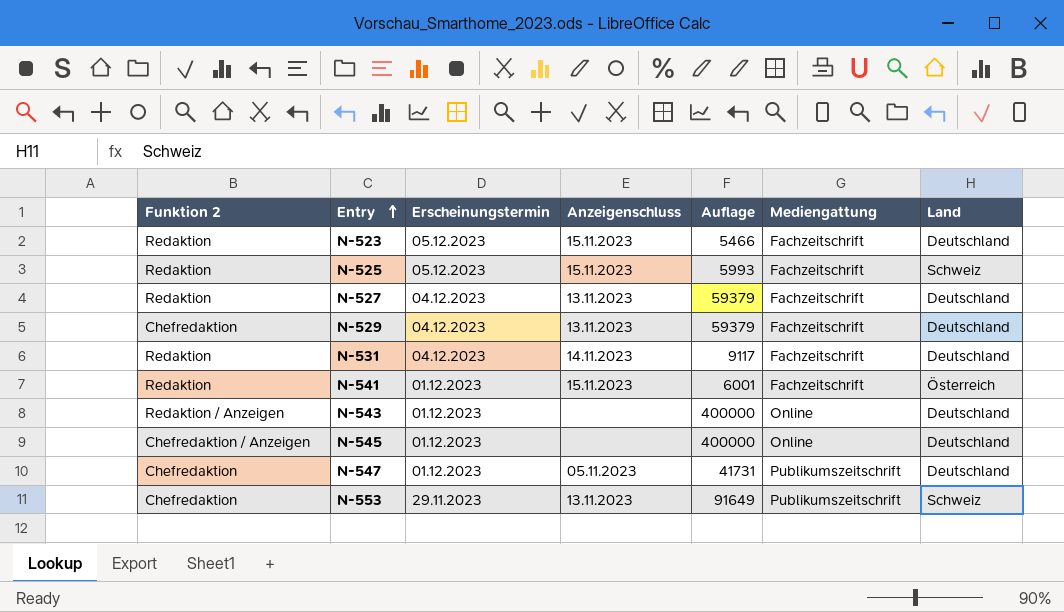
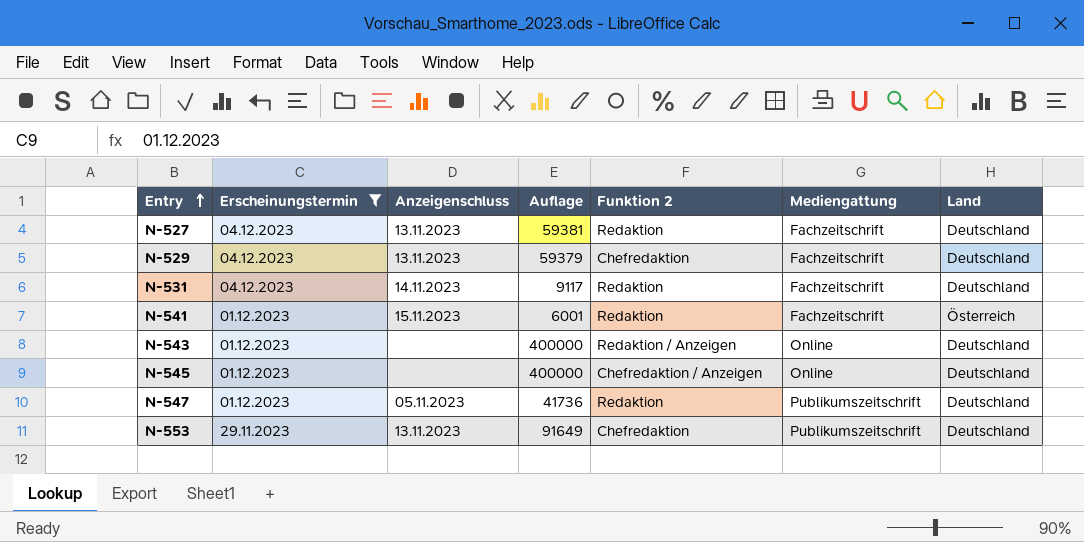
filter: none -> Erscheinungstermin != 05.12.2023
column Funktion 2 | position: 1 -> 5
N-527 | Auflage: 59379 -> 59381
N-547 | Auflage: 41731 -> 41736
N-547 | Funktion 2: Chefredaktion -> Redaktion
N-553 | Land: Schweiz -> Deutschland

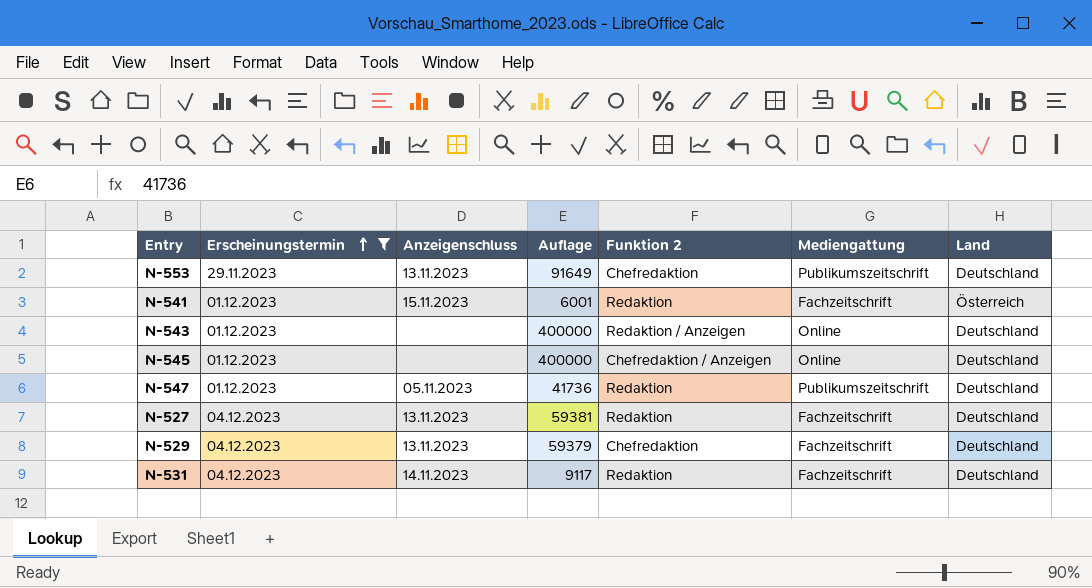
row order: Entry ascending -> Erscheinungstermin ascending

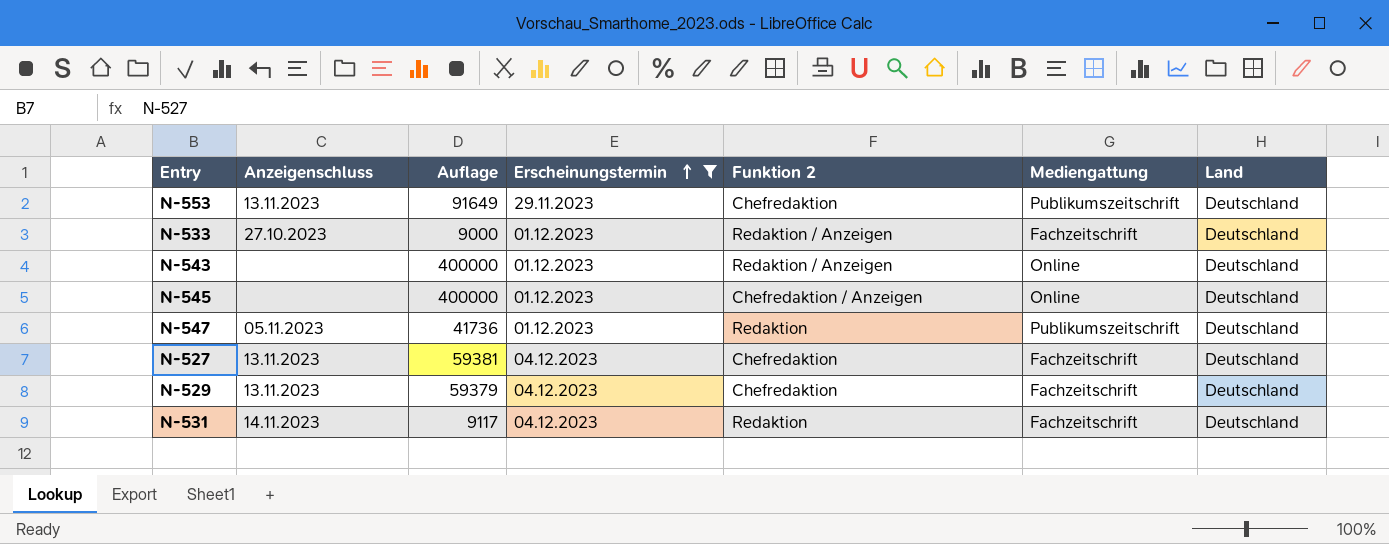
column Erscheinungstermin | position: 2 -> 4
row N-541: 01.12.2023 | 15.11.2023 | 6001 | Redaktion | Fachzeitschrift | Österreich -> none
row N-533: none -> 27.10.2023 | 9000 | 01.12.2023 | Redaktion / Anzeigen | Fachzeitschrift | Deutschland
N-527 | Funktion 2: Redaktion -> Chefredaktion

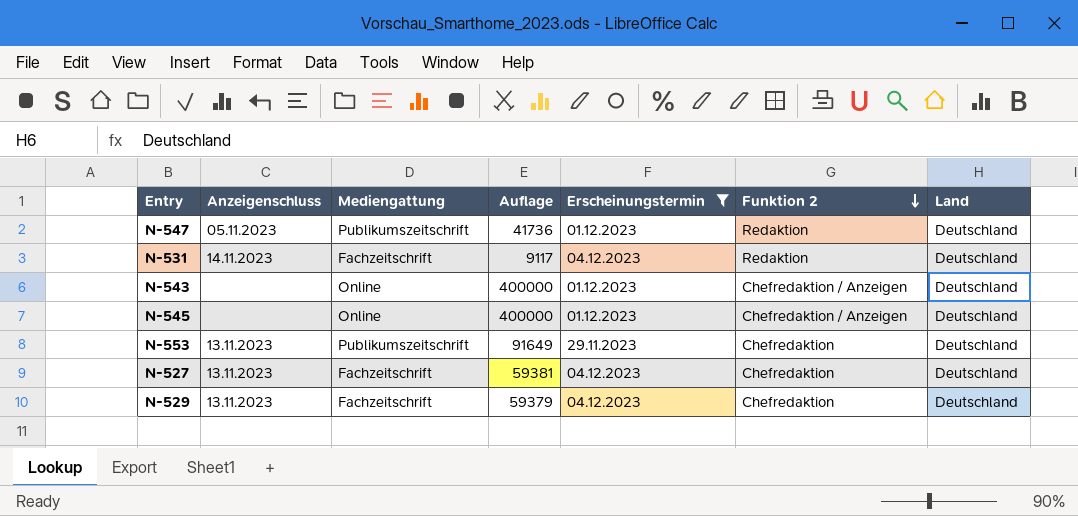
row order: Erscheinungstermin ascending -> Funktion 2 descending
column Mediengattung | position: 6 -> 3
row N-533: 27.10.2023 | 9000 | 01.12.2023 | Redaktion / Anzeigen | Fachzeitschrift | Deutschland -> none
N-543 | Funktion 2: Redaktion / Anzeigen -> Chefredaktion / Anzeigen

